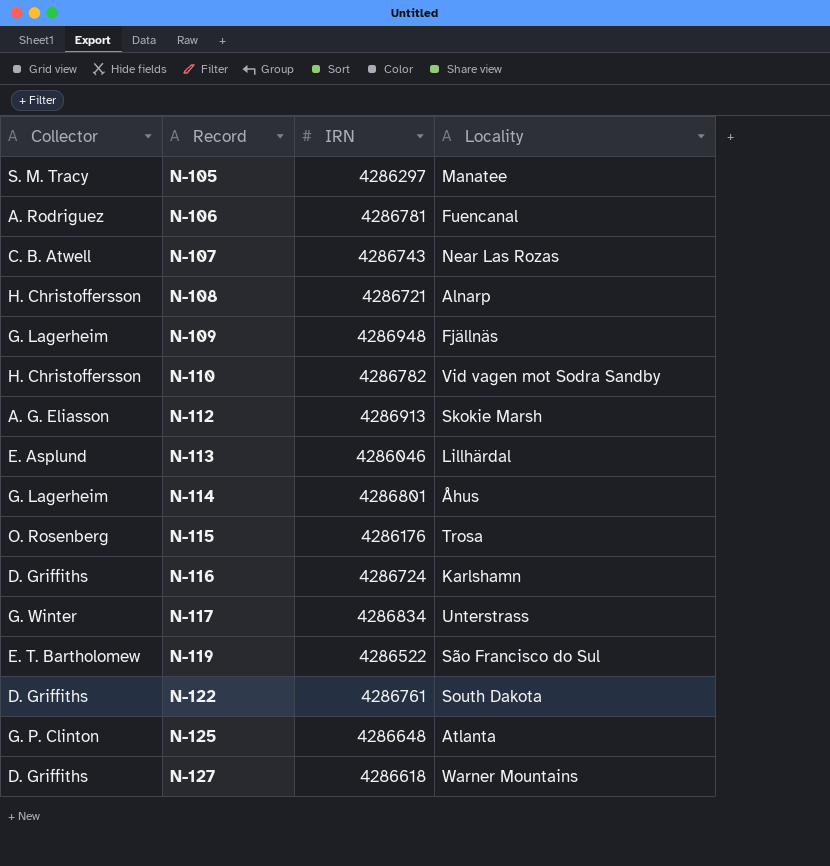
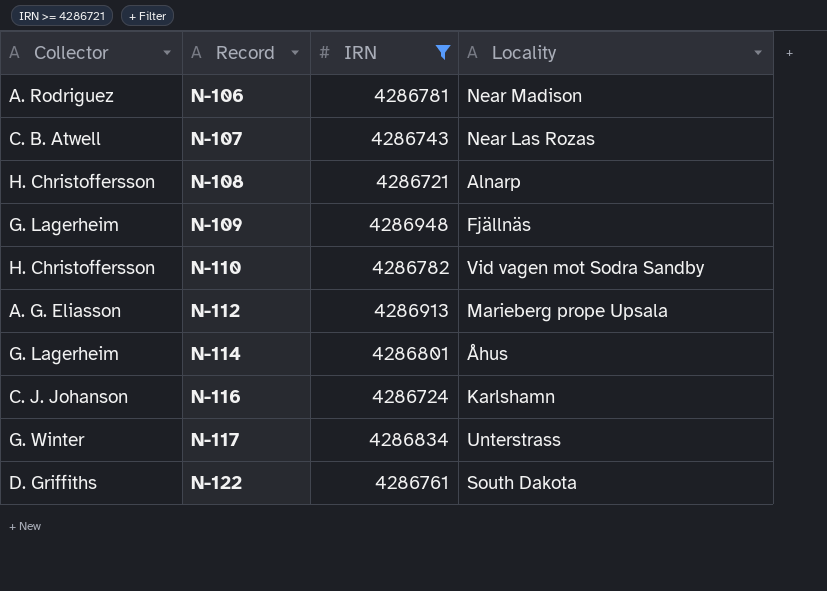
filter: none -> IRN >= 4286721
N-106 | Locality: Fuencanal -> Near Madison
N-112 | Locality: Skokie Marsh -> Marieberg prope Upsala
N-116 | Collector: D. Griffiths -> C. J. Johanson

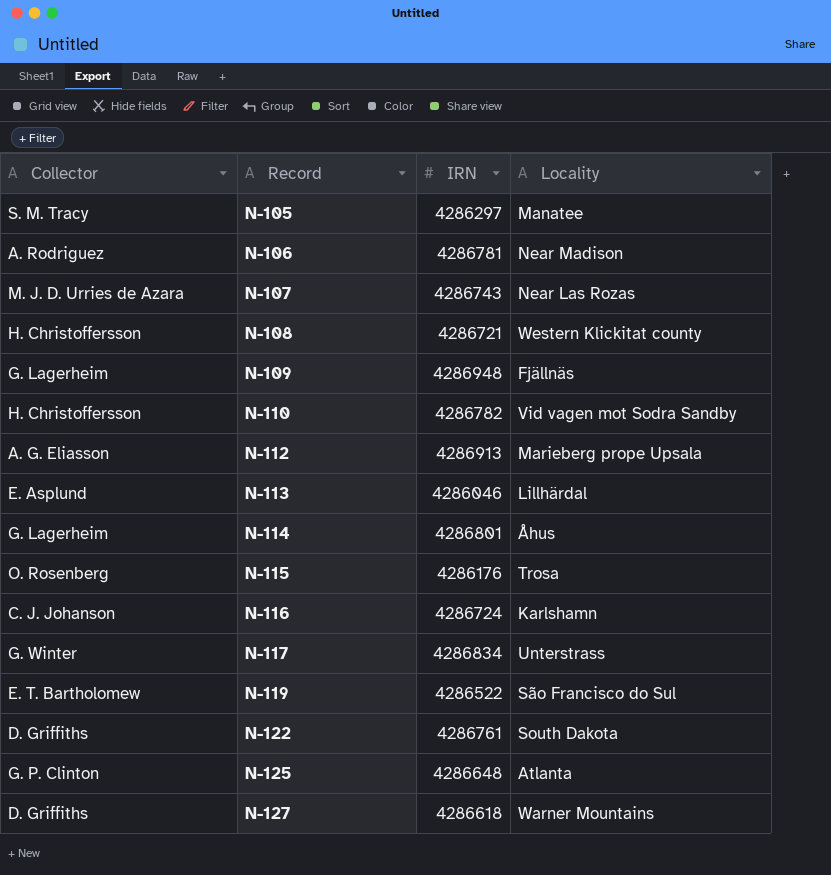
filter: IRN >= 4286721 -> none
N-107 | Collector: C. B. Atwell -> M. J. D. Urries de Azara
N-108 | Locality: Alnarp -> Western Klickitat county

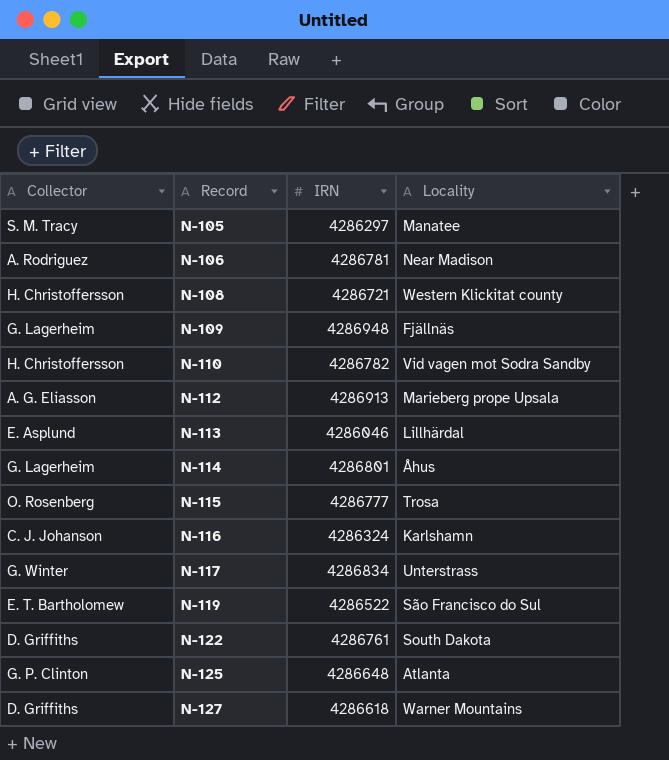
row N-107: M. J. D. Urries de Azara | 4286743 | Near Las Rozas -> none
N-115 | IRN: 4286176 -> 4286777
N-116 | IRN: 4286724 -> 4286324

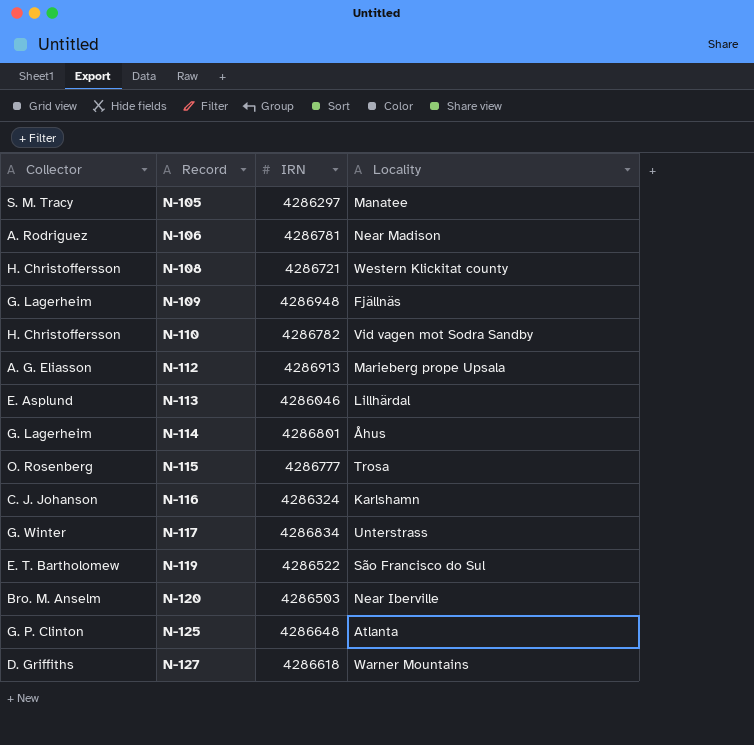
row N-122: D. Griffiths | 4286761 | South Dakota -> none
row N-120: none -> Bro. M. Anselm | 4286503 | Near Iberville

